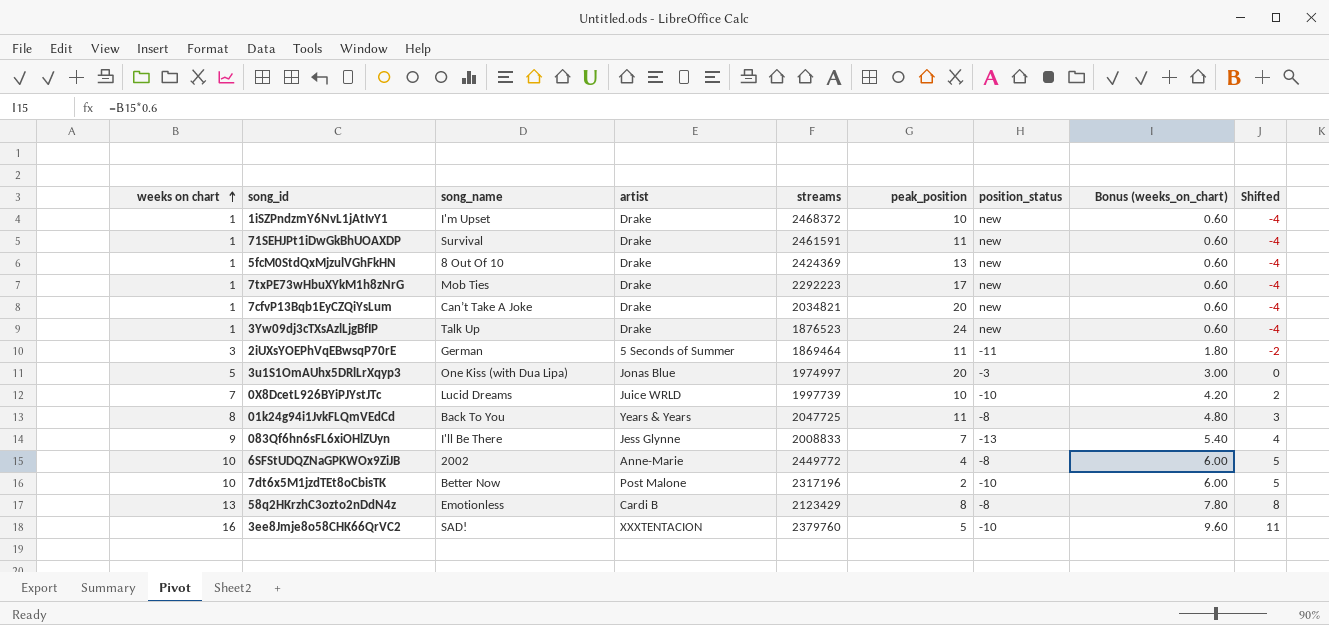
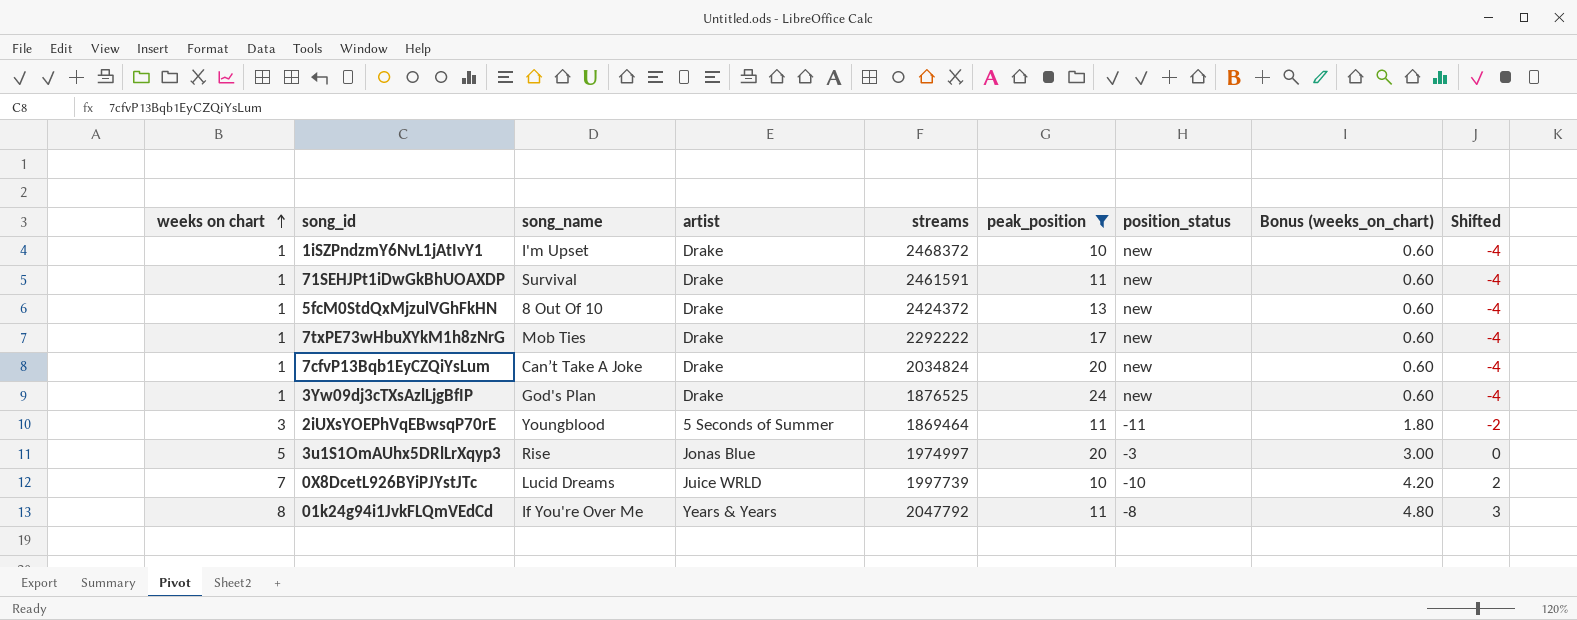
filter: none -> peak_position >= 10
5fcM0StdQxMjzulVGhFkHN | streams: 2424369 -> 2424372
7txPE73wHbuXYkM1h8zNrG | streams: 2292223 -> 2292222
7cfvP13Bqb1EyCZQiYsLum | streams: 2034821 -> 2034824
3Yw09dj3cTXsAzlLjgBfIP | song_name: Talk Up -> God's Plan
3Yw09dj3cTXsAzlLjgBfIP | streams: 1876523 -> 1876525
2iUXsYOEPhVqEBwsqP70rE | song_name: German -> Youngblood
3u1S1OmAUhx5DRlLrXqyp3 | song_name: One Kiss (with Dua Lipa) -> Rise
01k24g94i1JvkFLQmVEdCd | song_name: Back To You -> If You're Over Me
01k24g94i1JvkFLQmVEdCd | streams: 2047725 -> 2047792

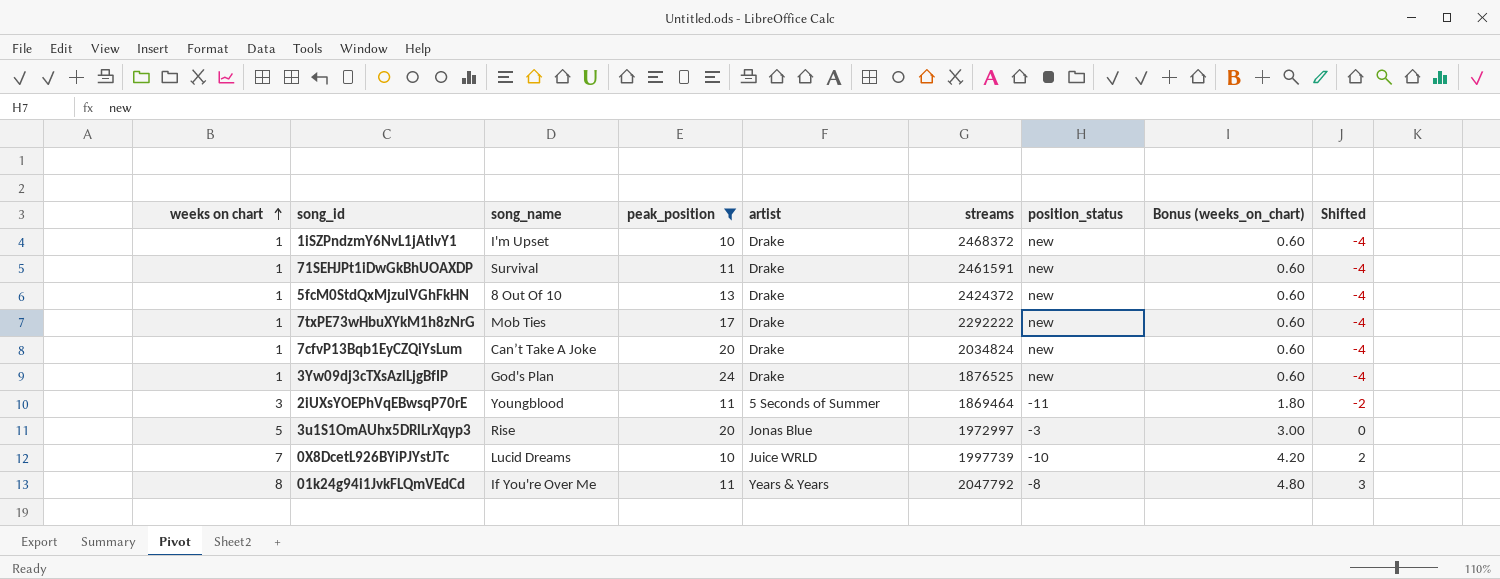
column peak_position | position: 6 -> 4
3u1S1OmAUhx5DRlLrXqyp3 | streams: 1974997 -> 1972997

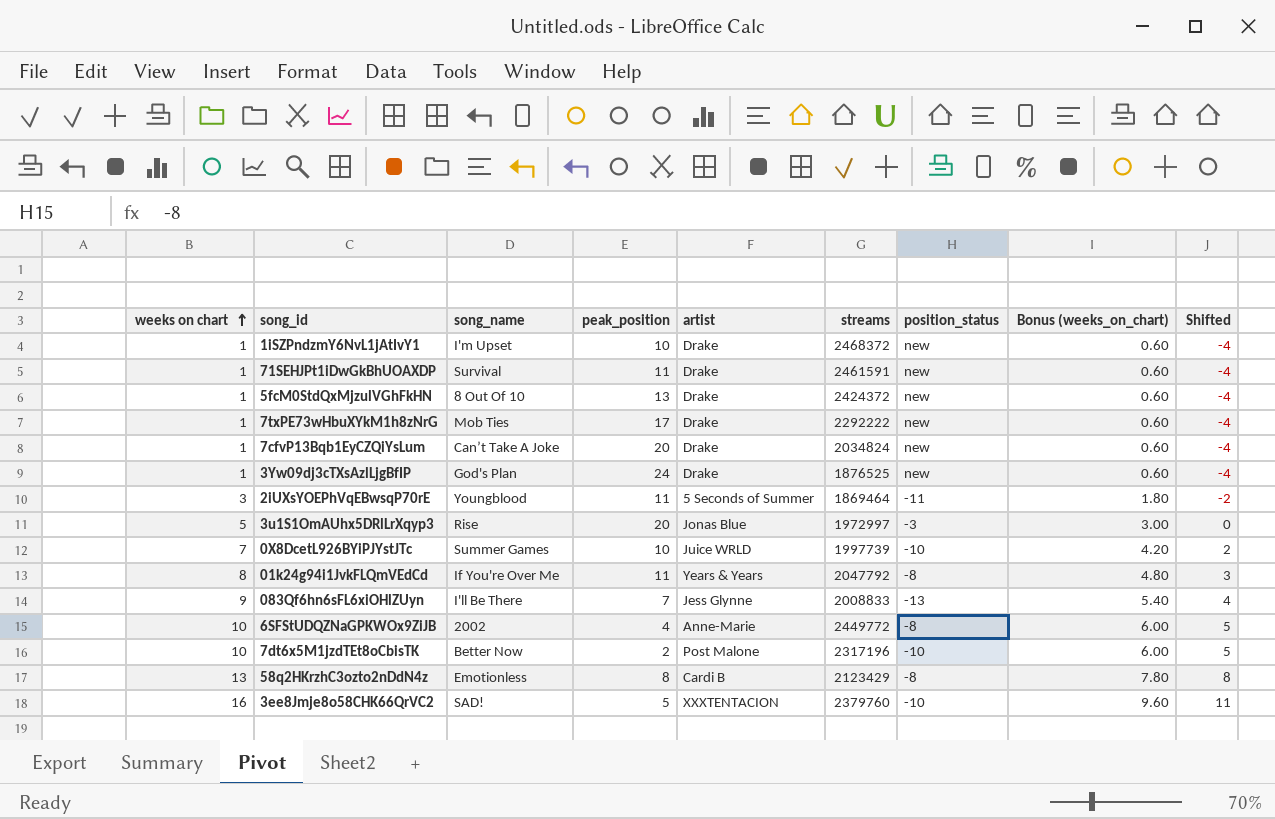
filter: peak_position >= 10 -> none
0X8DcetL926BYiPJYstJTc | song_name: Lucid Dreams -> Summer Games

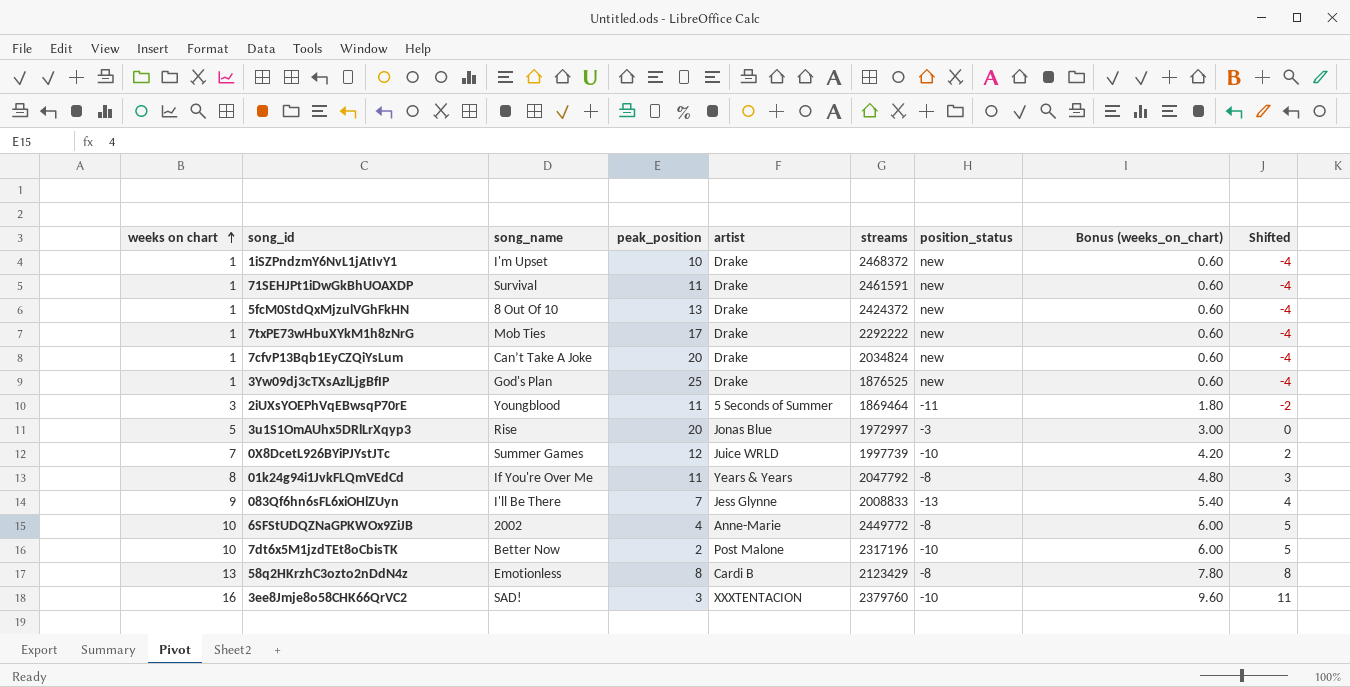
3Yw09dj3cTXsAzlLjgBfIP | peak_position: 24 -> 25
0X8DcetL926BYiPJYstJTc | peak_position: 10 -> 12
3ee8Jmje8o58CHK66QrVC2 | peak_position: 5 -> 3

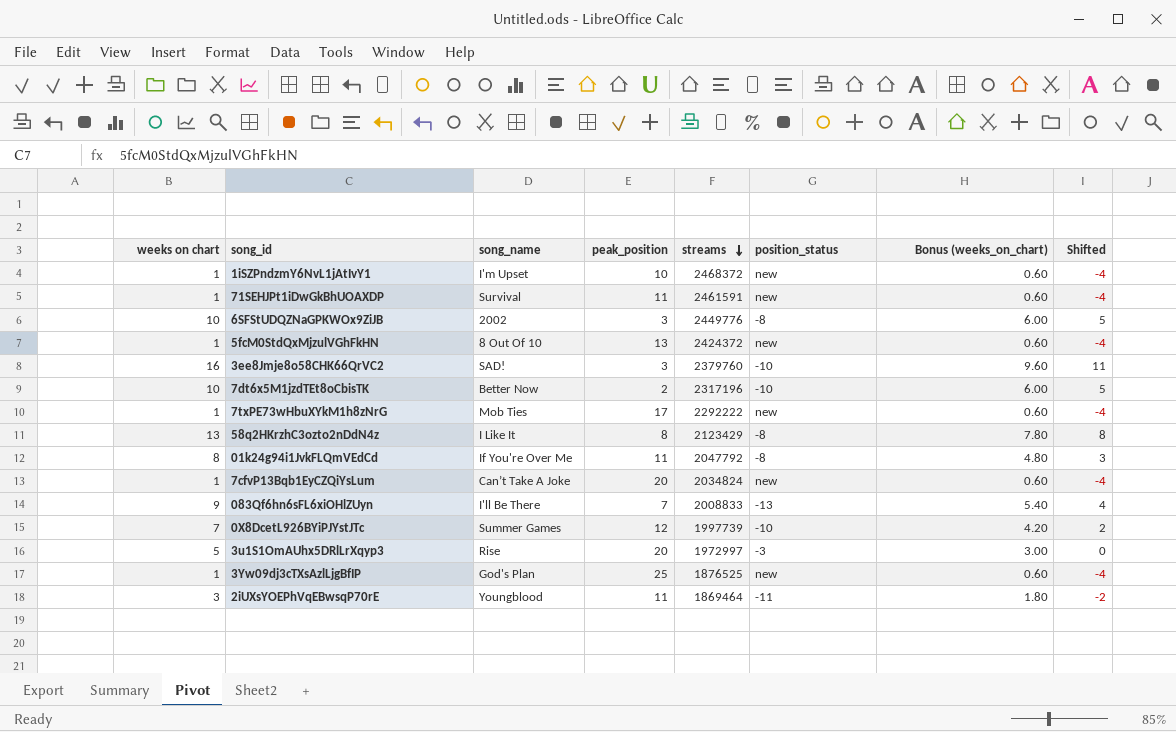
row order: weeks on chart ascending -> streams descending
column artist | position: 5 -> none
6SFStUDQZNaGPKWOx9ZiJB | peak_position: 4 -> 3
6SFStUDQZNaGPKWOx9ZiJB | streams: 2449772 -> 2449776
58q2HKrzhC3ozto2nDdN4z | song_name: Emotionless -> I Like It

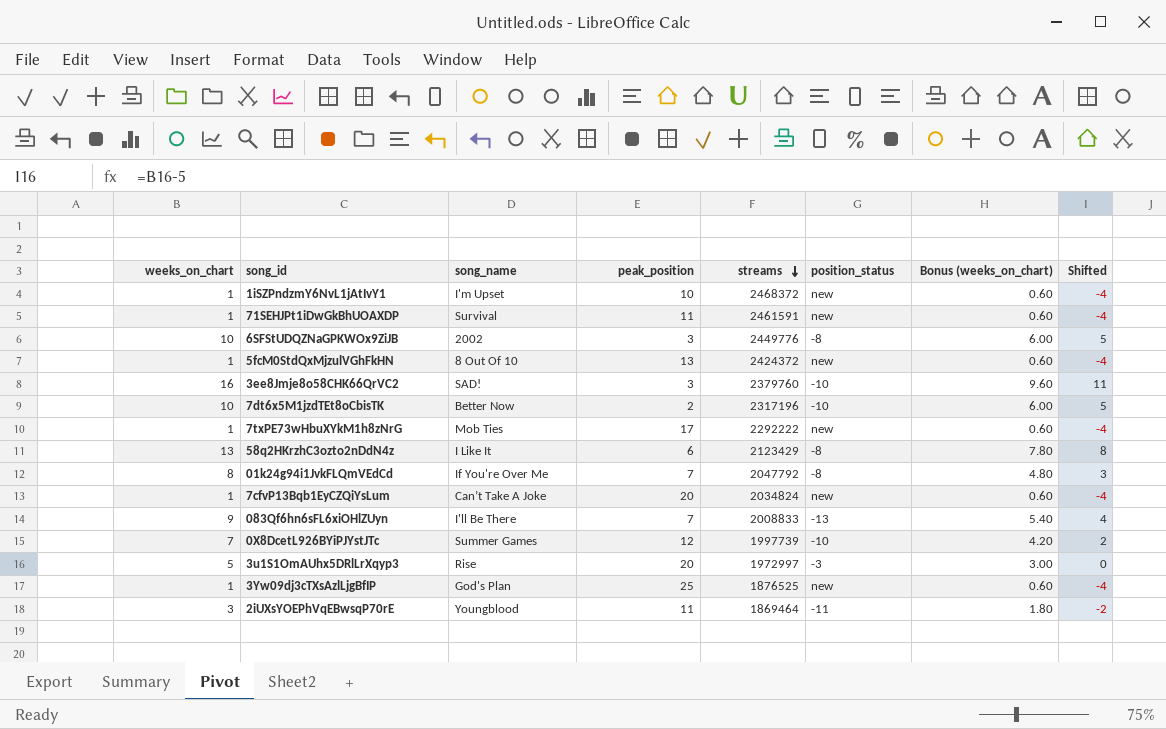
column name: weeks on chart -> weeks_on_chart
58q2HKrzhC3ozto2nDdN4z | peak_position: 8 -> 6
01k24g94i1JvkFLQmVEdCd | peak_position: 11 -> 7

